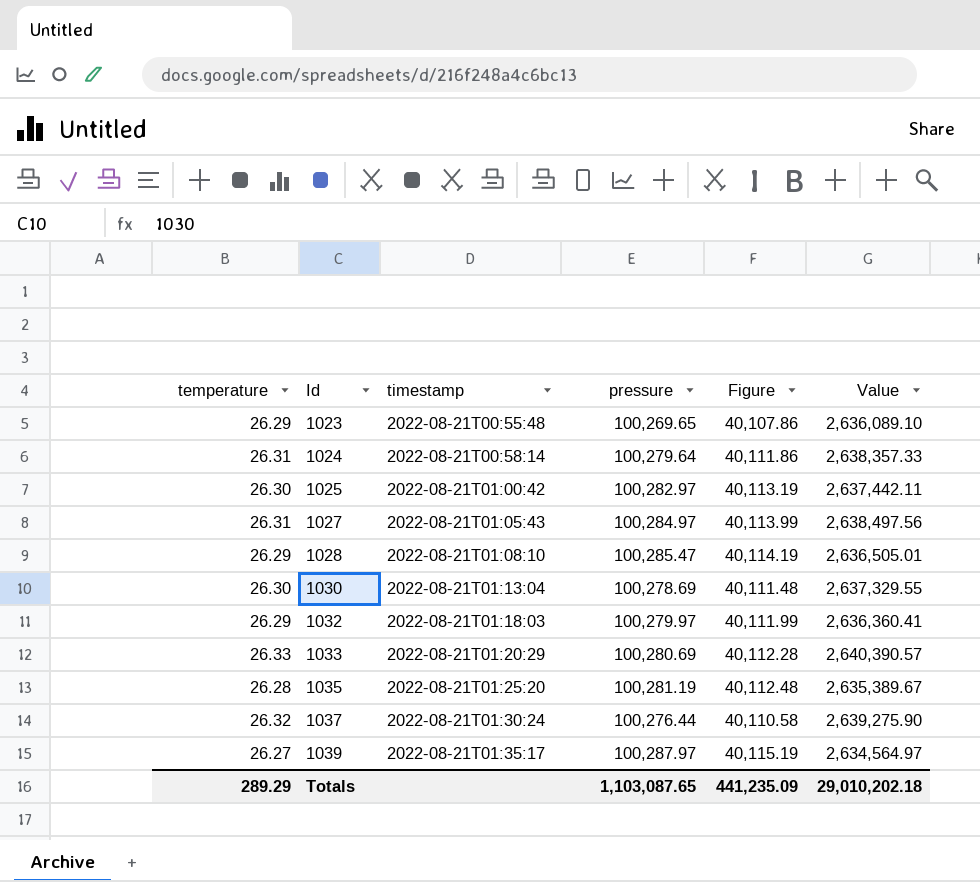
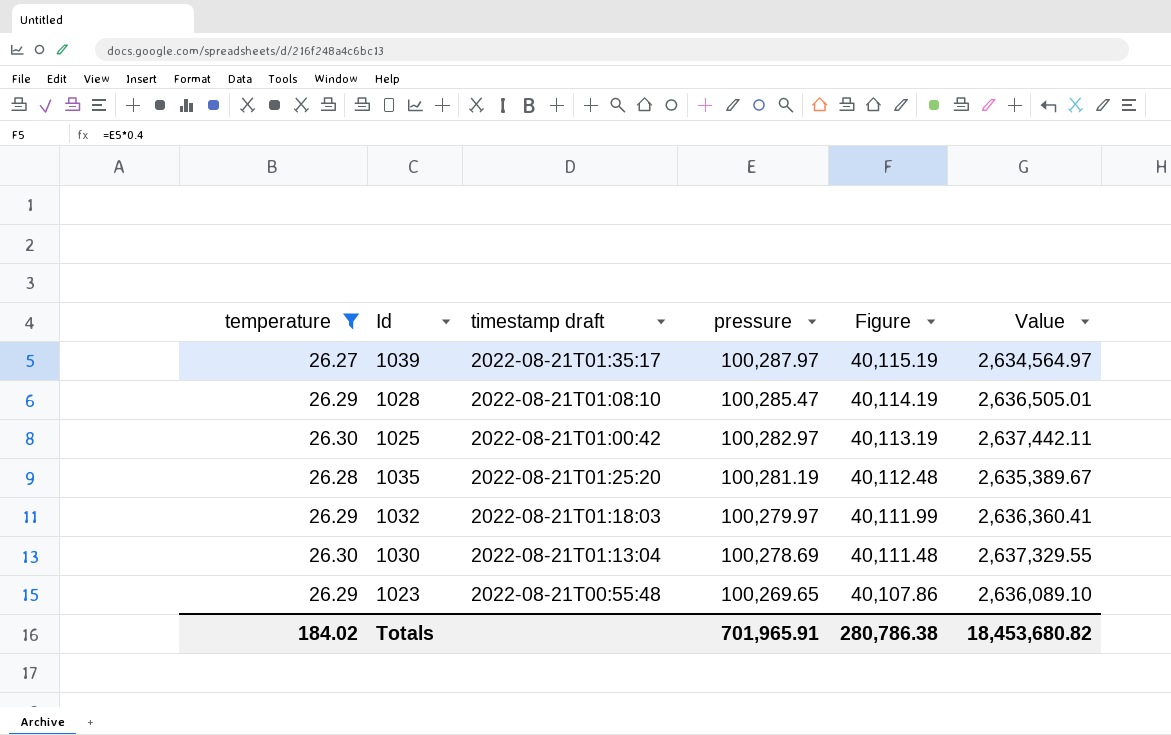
filter: none -> temperature <= 26.30
row order: Id ascending -> pressure descending
column name: timestamp -> timestamp draft
Totals | temperature: 289.29 -> 184.02
Totals | pressure: 1,103,087.65 -> 701,965.91
Totals | Figure: 441,235.09 -> 280,786.38
Totals | Value: 29,010,202.18 -> 18,453,680.82

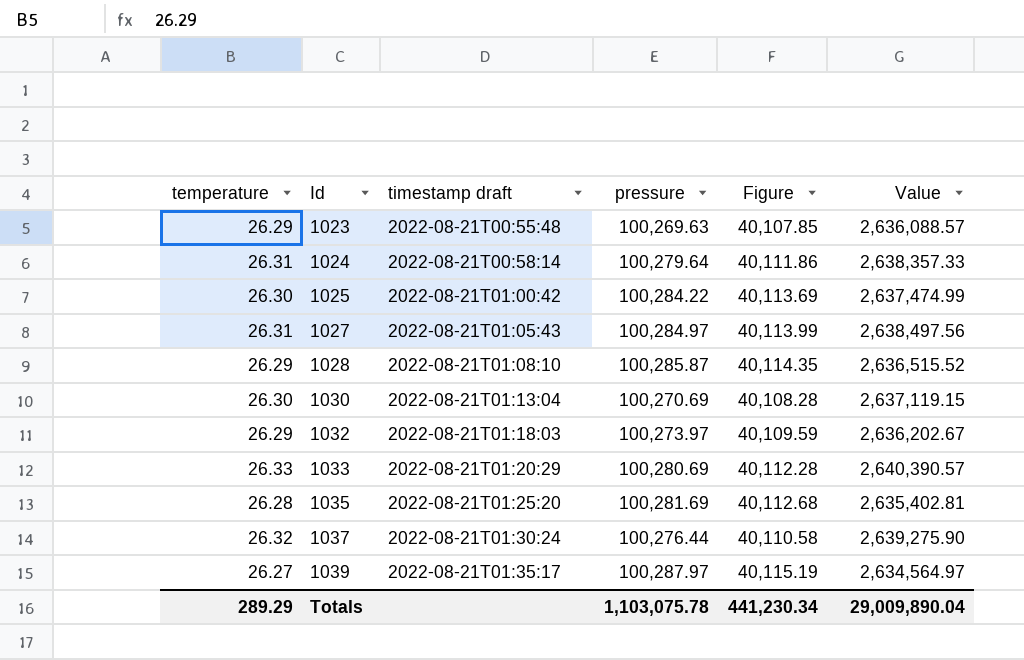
filter: temperature <= 26.30 -> none
row order: pressure descending -> Id ascending
1023 | pressure: 100,269.65 -> 100,269.63
1023 | Figure: 40,107.86 -> 40,107.85
1023 | Value: 2,636,089.10 -> 2,636,088.57
1025 | pressure: 100,282.97 -> 100,284.22
1025 | Figure: 40,113.19 -> 40,113.69
1025 | Value: 2,637,442.11 -> 2,637,474.99
1028 | pressure: 100,285.47 -> 100,285.87
1028 | Figure: 40,114.19 -> 40,114.35
1028 | Value: 2,636,505.01 -> 2,636,515.52
1030 | pressure: 100,278.69 -> 100,270.69
1030 | Figure: 40,111.48 -> 40,108.28
1030 | Value: 2,637,329.55 -> 2,637,119.15
1032 | pressure: 100,279.97 -> 100,273.97
1032 | Figure: 40,111.99 -> 40,109.59
1032 | Value: 2,636,360.41 -> 2,636,202.67
1035 | pressure: 100,281.19 -> 100,281.69
1035 | Figure: 40,112.48 -> 40,112.68
1035 | Value: 2,635,389.67 -> 2,635,402.81
Totals | temperature: 184.02 -> 289.29
Totals | pressure: 701,965.91 -> 1,103,075.78
Totals | Figure: 280,786.38 -> 441,230.34
Totals | Value: 18,453,680.82 -> 29,009,890.04

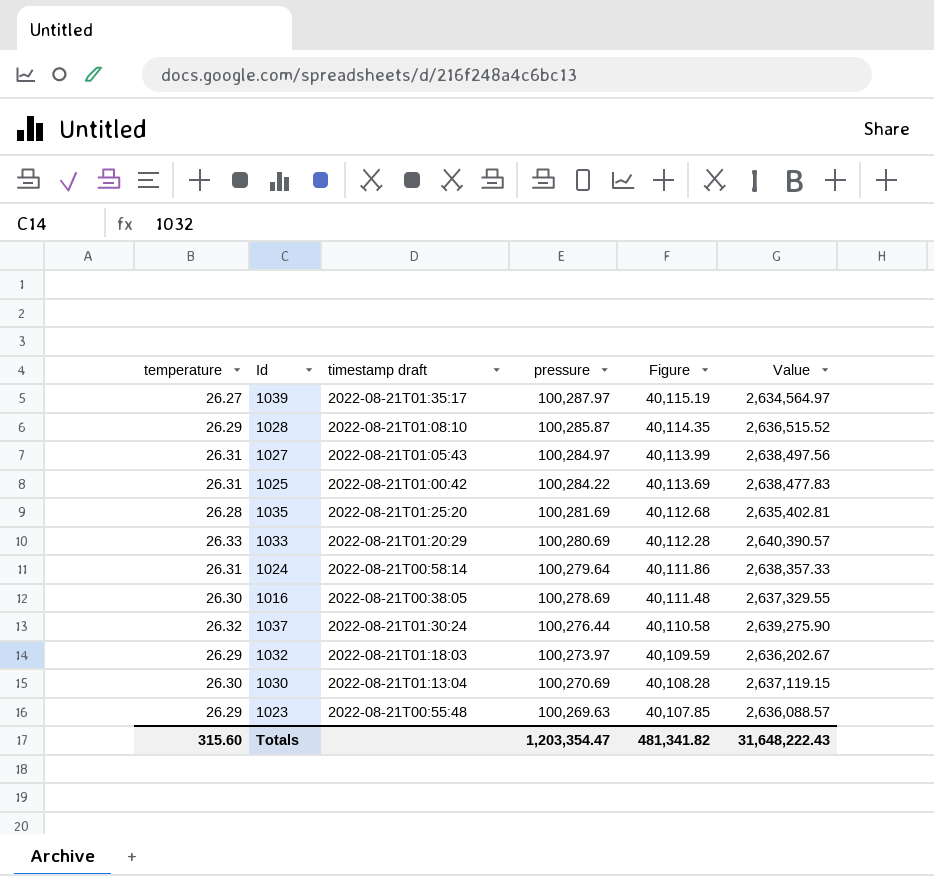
row order: Id ascending -> pressure descending
1025 | temperature: 26.30 -> 26.31
1025 | Value: 2,637,474.99 -> 2,638,477.83
row 1016: none -> 26.30 | 2022-08-21T00:38:05 | 100,278.69 | 40,111.48 | 2,637,329.55
Totals | temperature: 289.29 -> 315.60
Totals | pressure: 1,103,075.78 -> 1,203,354.47
Totals | Figure: 441,230.34 -> 481,341.82
Totals | Value: 29,009,890.04 -> 31,648,222.43

